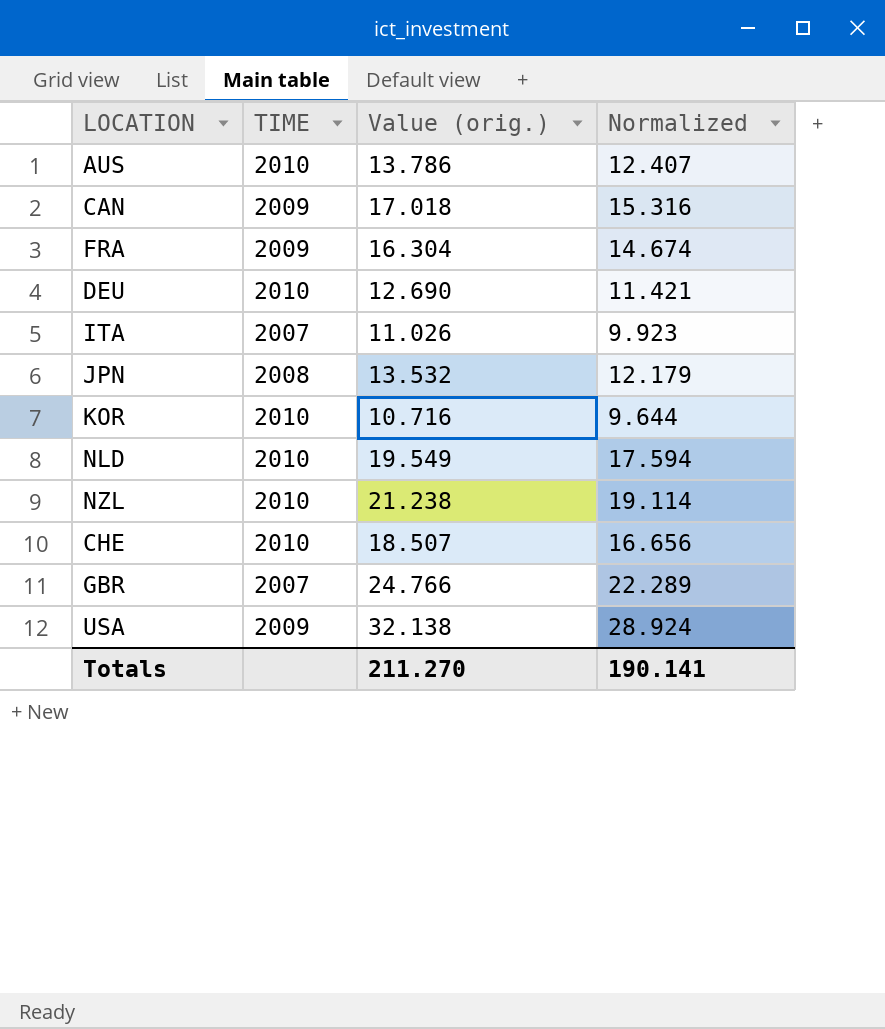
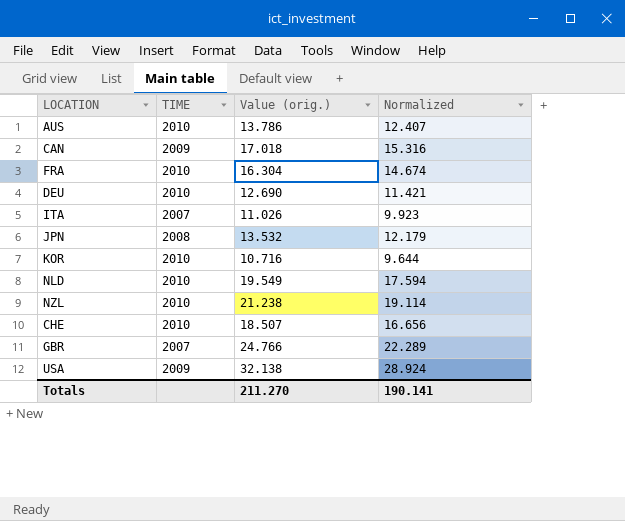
FRA | TIME: 2009 -> 2010

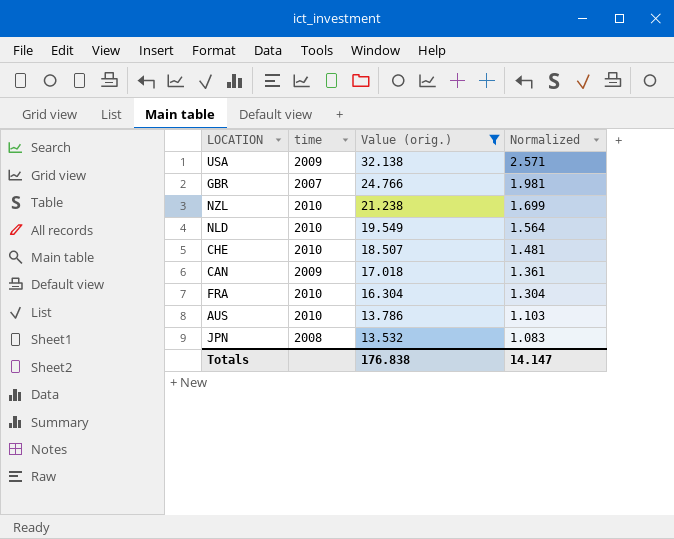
filter: none -> Value (orig.) >= 13.532
row order: none -> Value (orig.) descending
column name: TIME -> time
column Normalized | formula: [Value (orig.)] * 0.9 -> [Value (orig.)] * 0.08
Totals | Value (orig.): 211.270 -> 176.838
Totals | Normalized: 190.141 -> 14.147

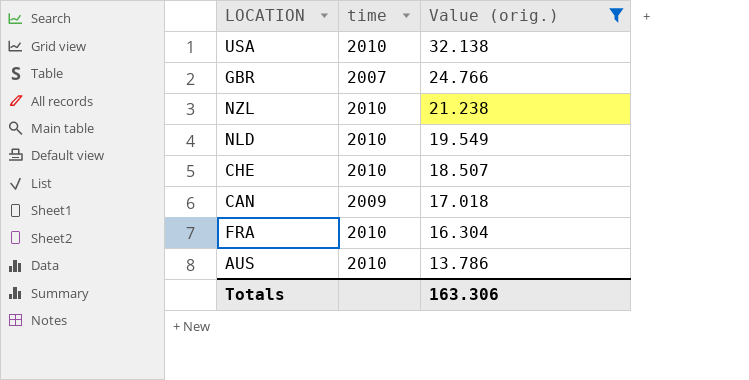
column Normalized | formula: [Value (orig.)] * 0.08 -> none
row JPN: 2008 | 13.532 | 1.083 -> none
USA | time: 2009 -> 2010
Totals | Value (orig.): 176.838 -> 163.306

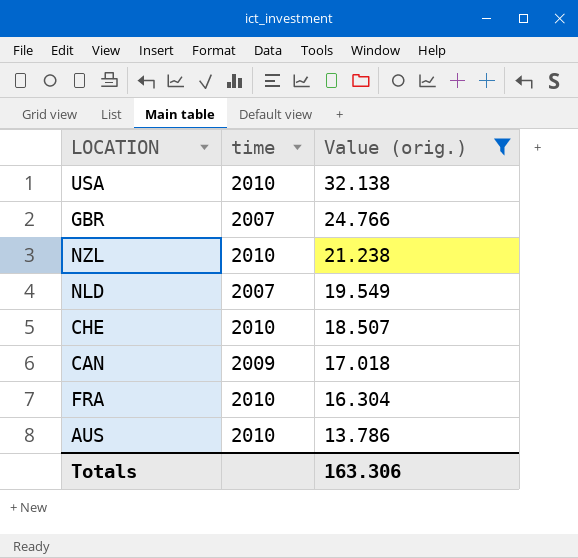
NLD | time: 2010 -> 2007

